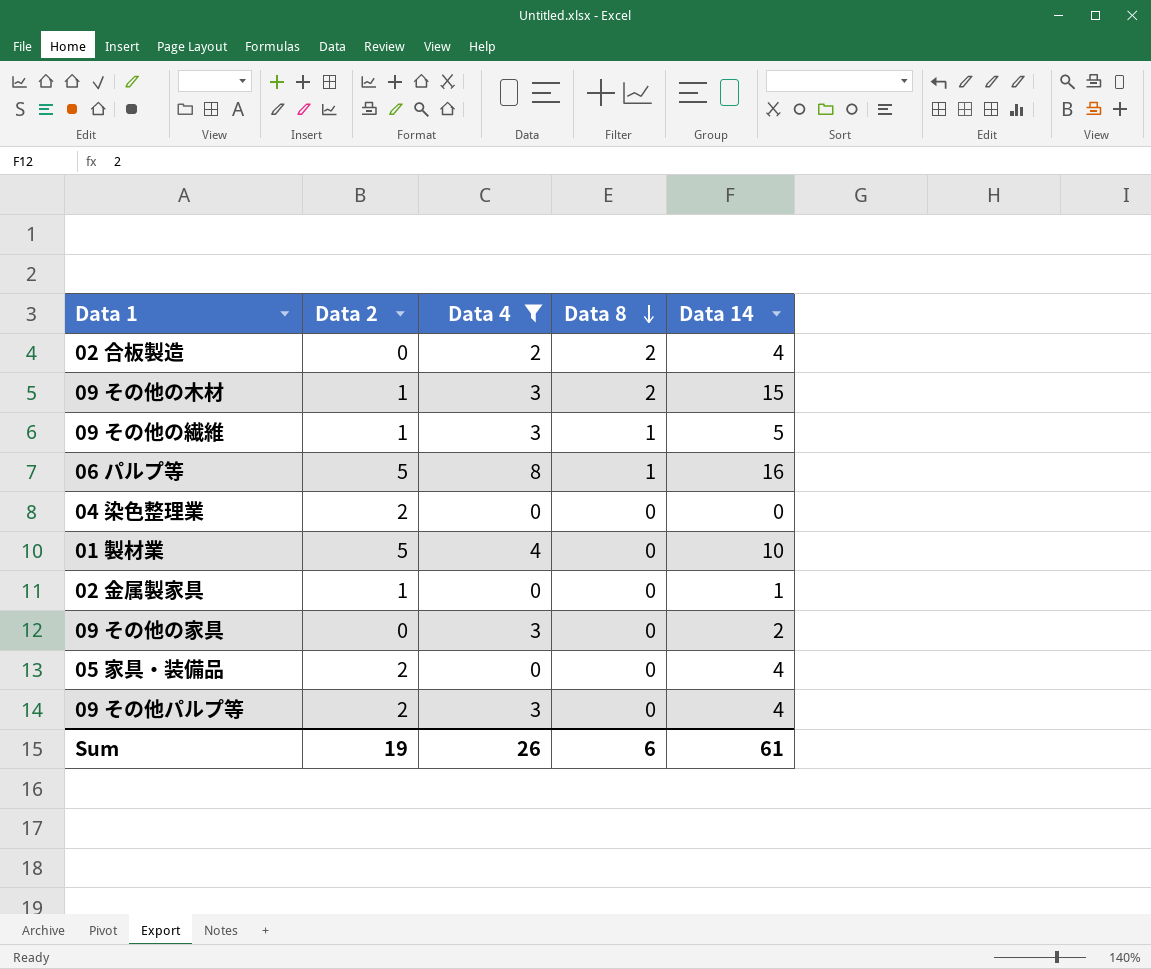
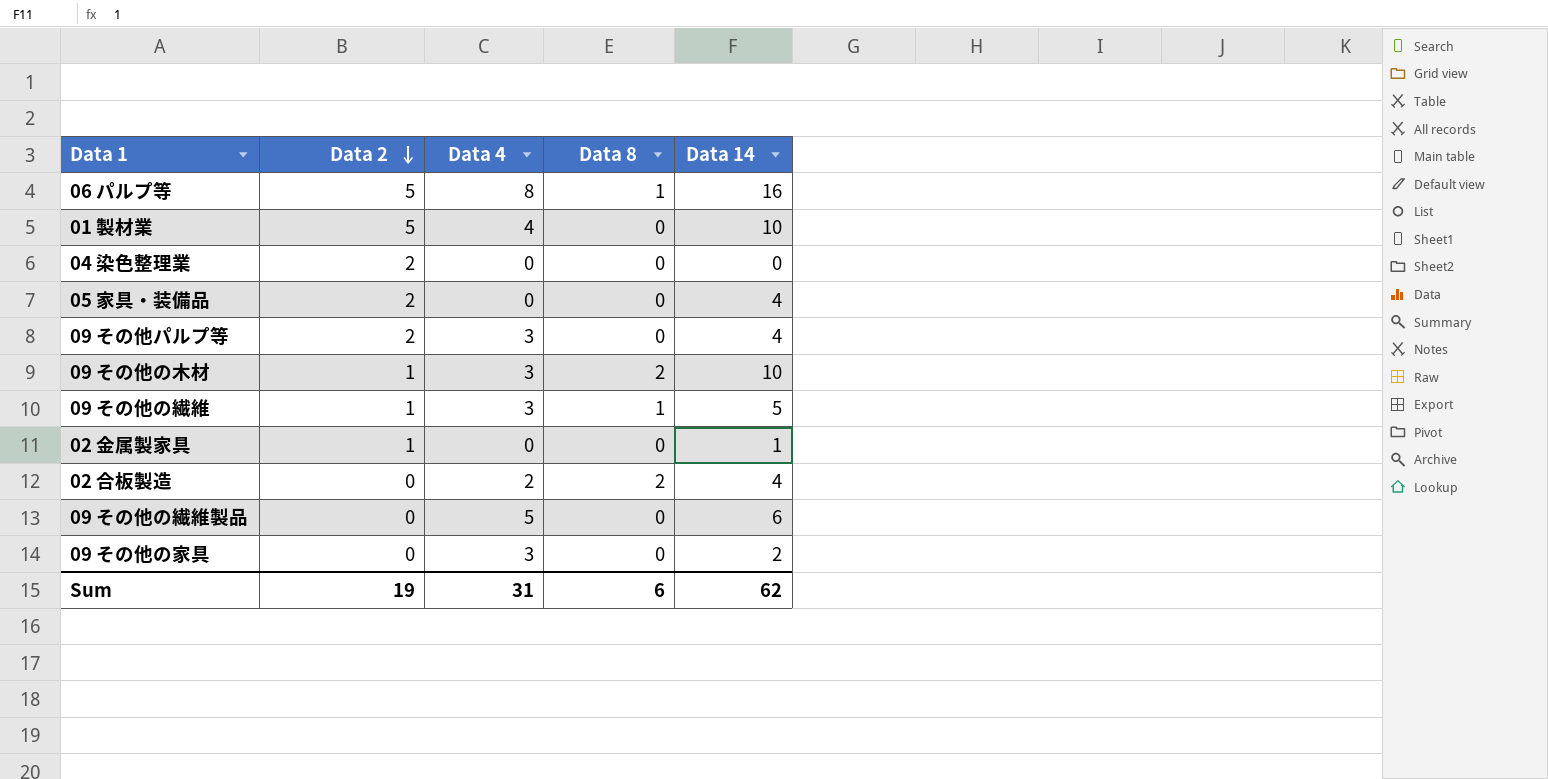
filter: Data 4 != 5 -> none
row order: Data 8 descending -> Data 2 descending
09 その他の木材 | Data 14: 15 -> 10
Sum | Data 4: 26 -> 31
Sum | Data 14: 61 -> 62

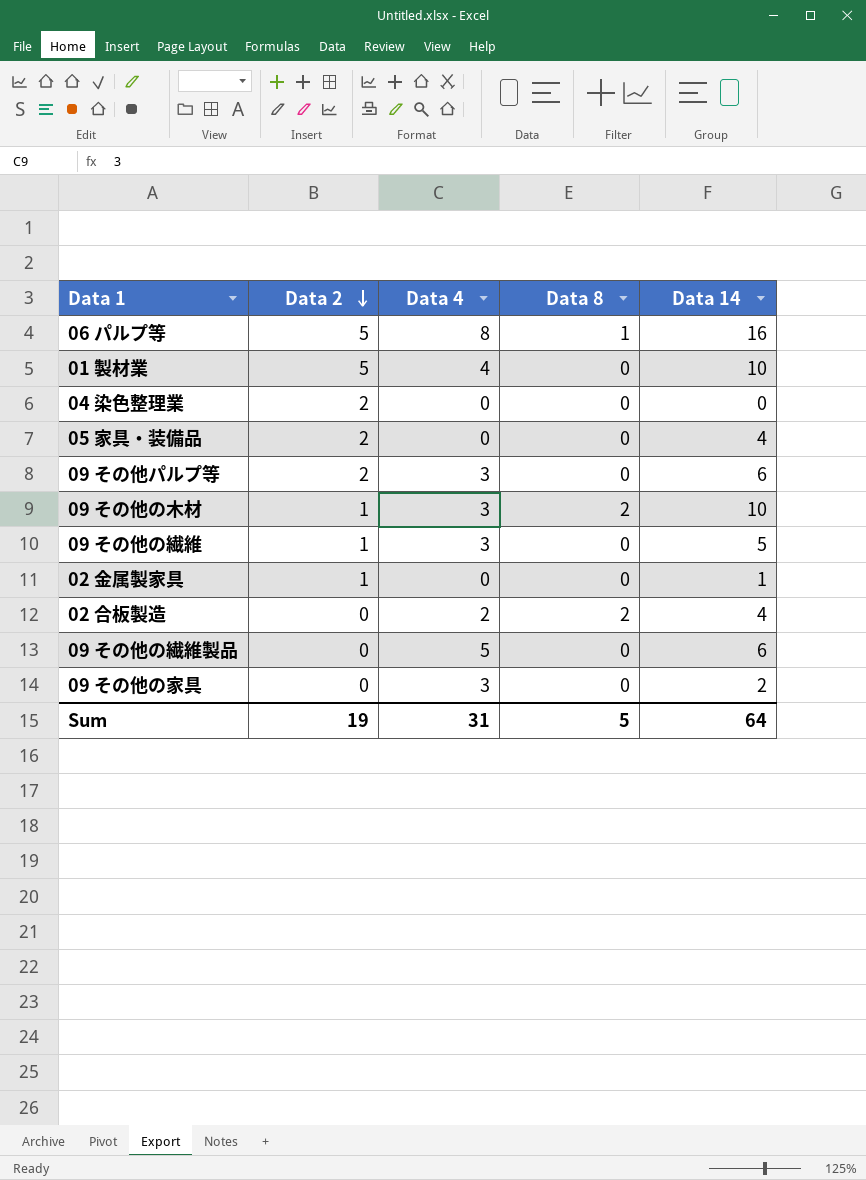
09 その他パルプ等 | Data 14: 4 -> 6
09 その他の繊維 | Data 8: 1 -> 0
Sum | Data 8: 6 -> 5
Sum | Data 14: 62 -> 64

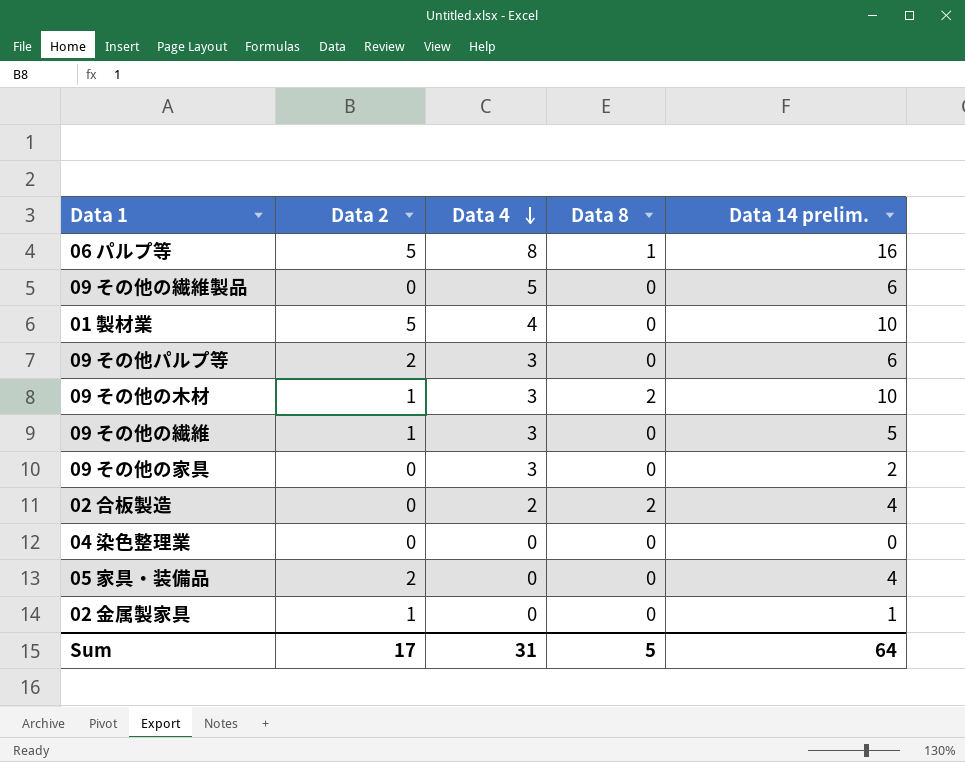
row order: Data 2 descending -> Data 4 descending
column name: Data 14 -> Data 14 prelim.
04 染色整理業 | Data 2: 2 -> 0
Sum | Data 2: 19 -> 17

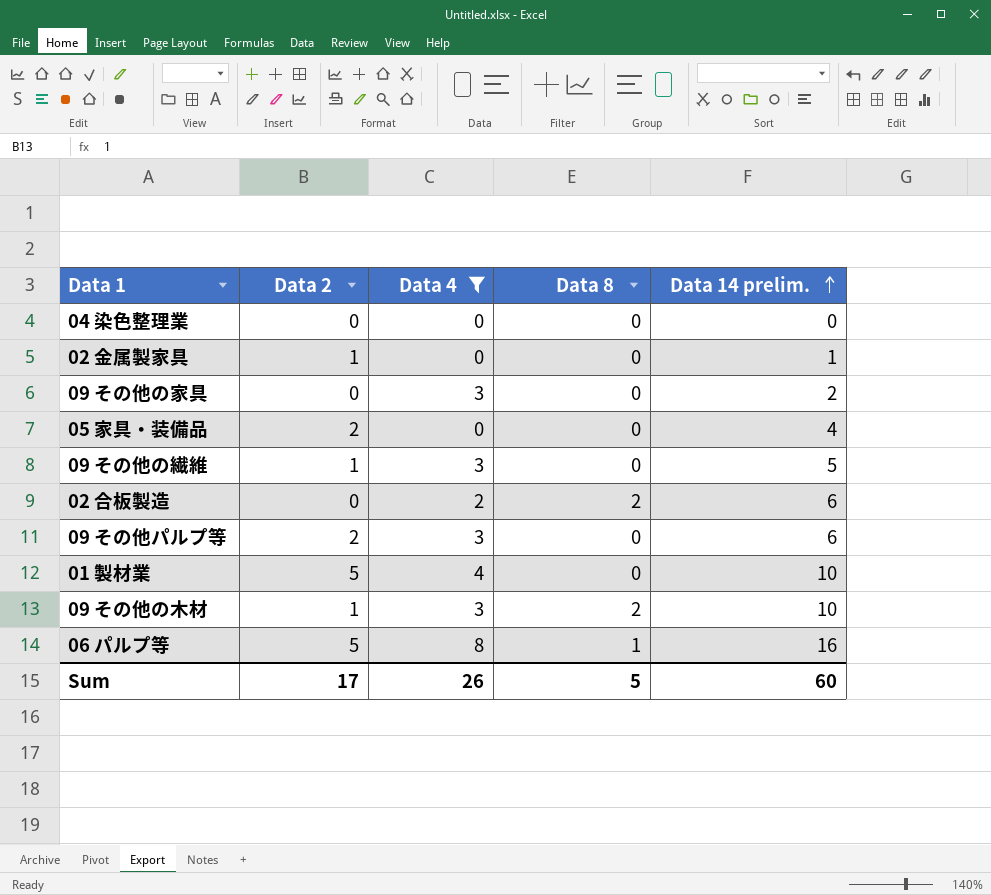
filter: none -> Data 4 != 5
row order: Data 4 descending -> Data 14 prelim. ascending
02 合板製造 | Data 14 prelim.: 4 -> 6
Sum | Data 4: 31 -> 26
Sum | Data 14 prelim.: 64 -> 60

